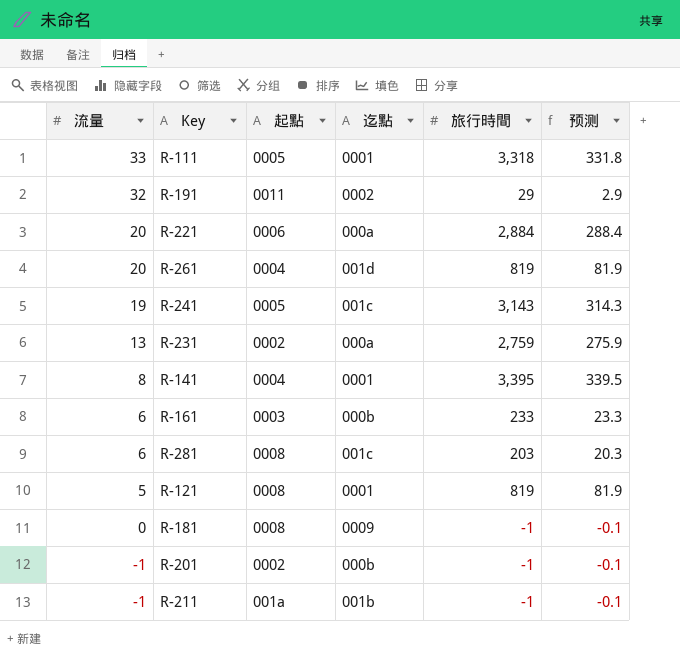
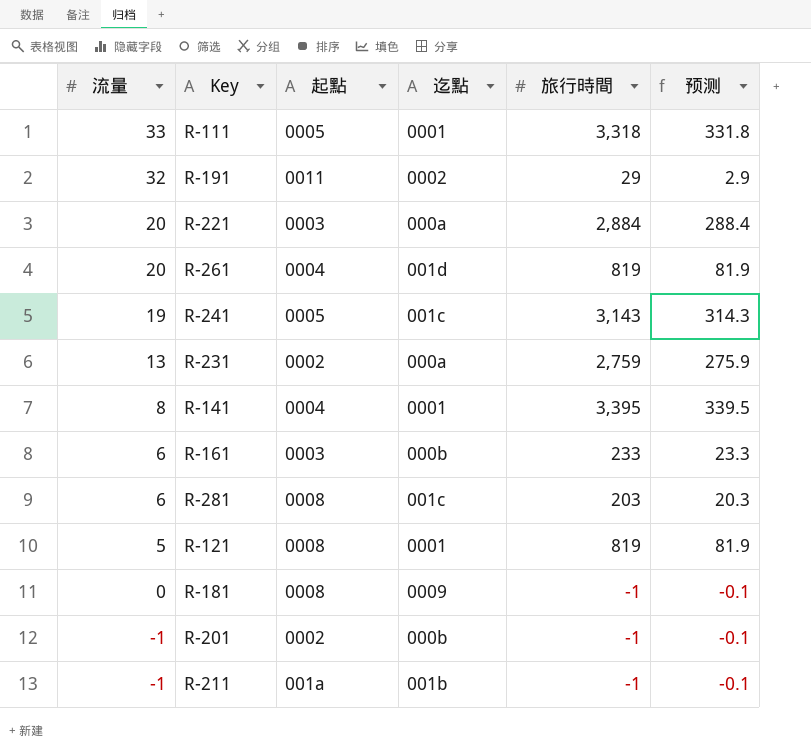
R-221 | 起點: 0006 -> 0003

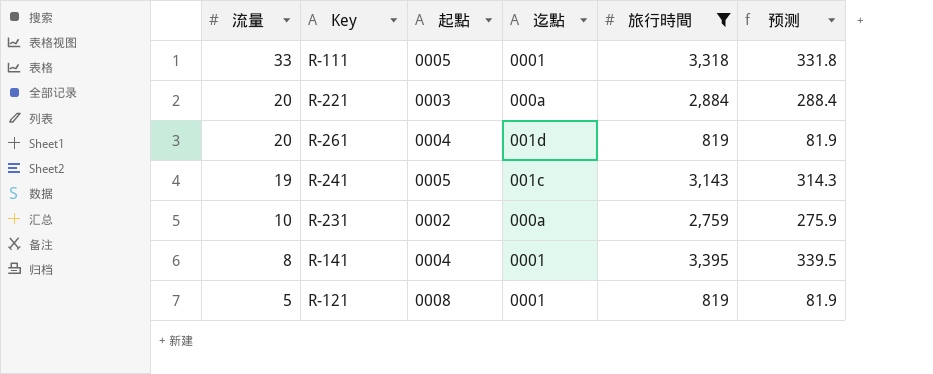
filter: none -> 旅行時間 >= 819
R-231 | 流量: 13 -> 10

